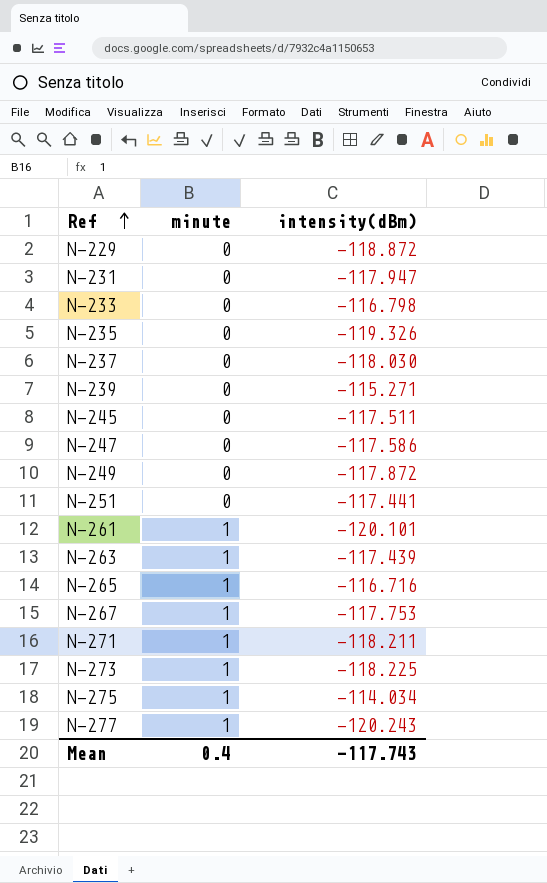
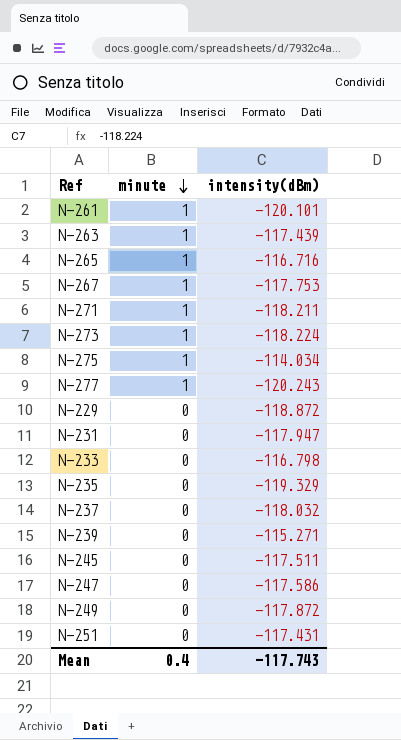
row order: Ref ascending -> minute descending
N-273 | intensity(dBm): -118.225 -> -118.224
N-235 | intensity(dBm): -119.326 -> -119.329
N-237 | intensity(dBm): -118.030 -> -118.032
N-251 | intensity(dBm): -117.441 -> -117.431

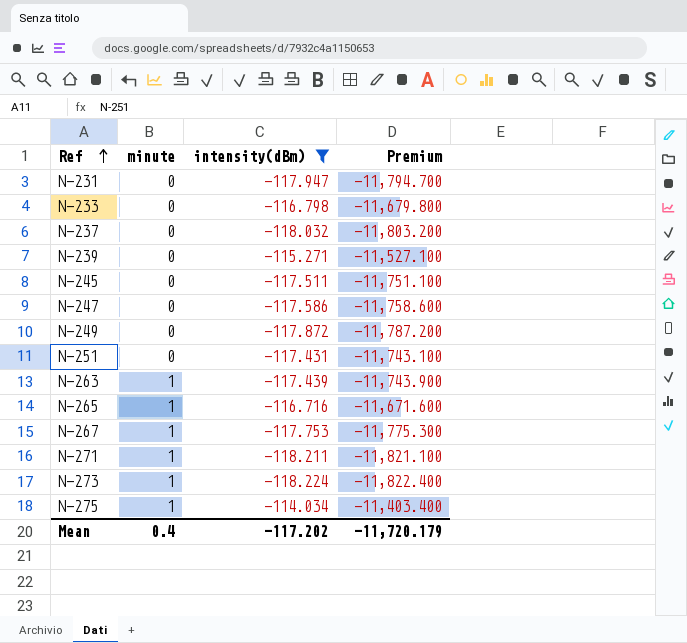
filter: none -> intensity(dBm) >= -118.224
row order: minute descending -> Ref ascending
column Premium | formula: none -> [intensity(dBm)] * 100
Mean | intensity(dBm): -117.743 -> -117.202

